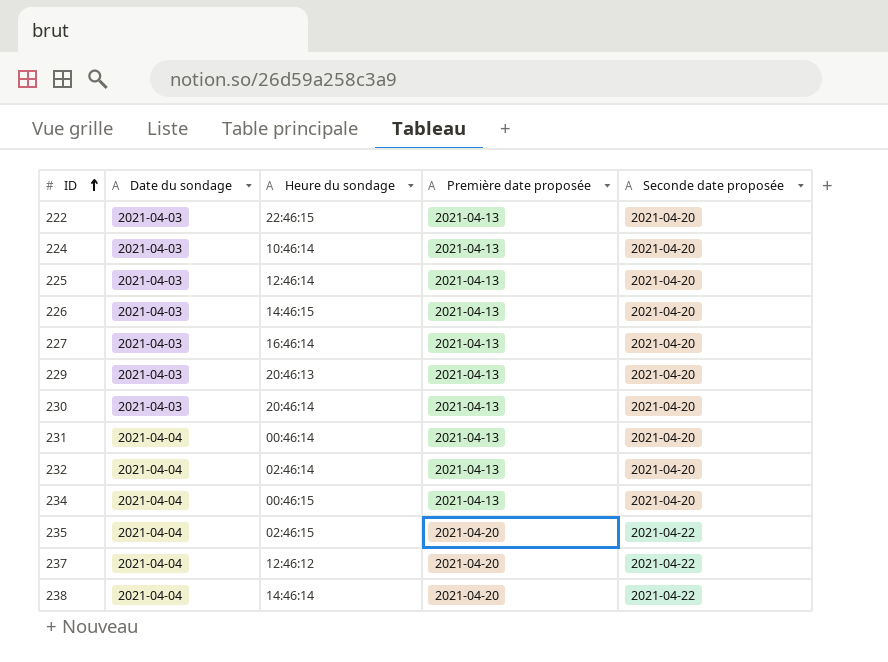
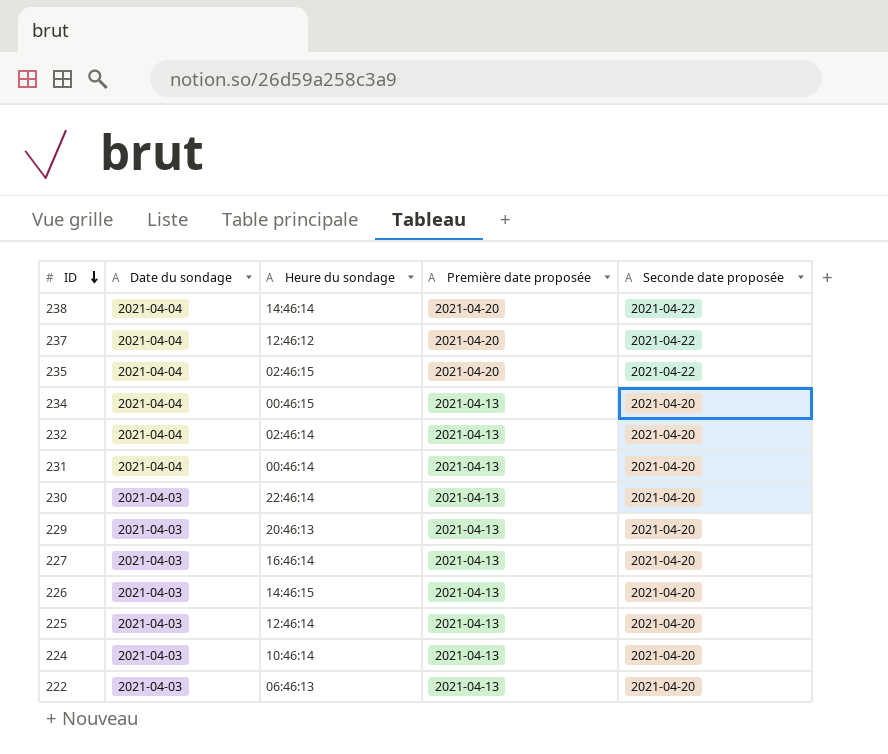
row order: ID ascending -> ID descending
230 | Heure du sondage: 20:46:14 -> 22:46:14
222 | Heure du sondage: 22:46:15 -> 06:46:13

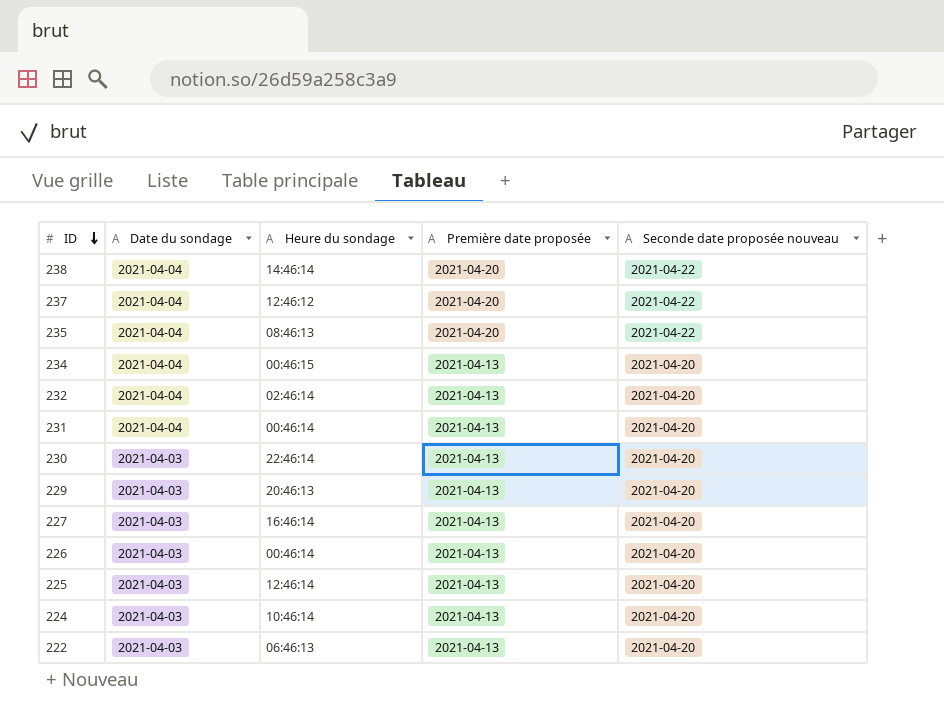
column name: Seconde date proposée -> Seconde date proposée nouveau
235 | Heure du sondage: 02:46:15 -> 08:46:13
226 | Heure du sondage: 14:46:15 -> 00:46:14

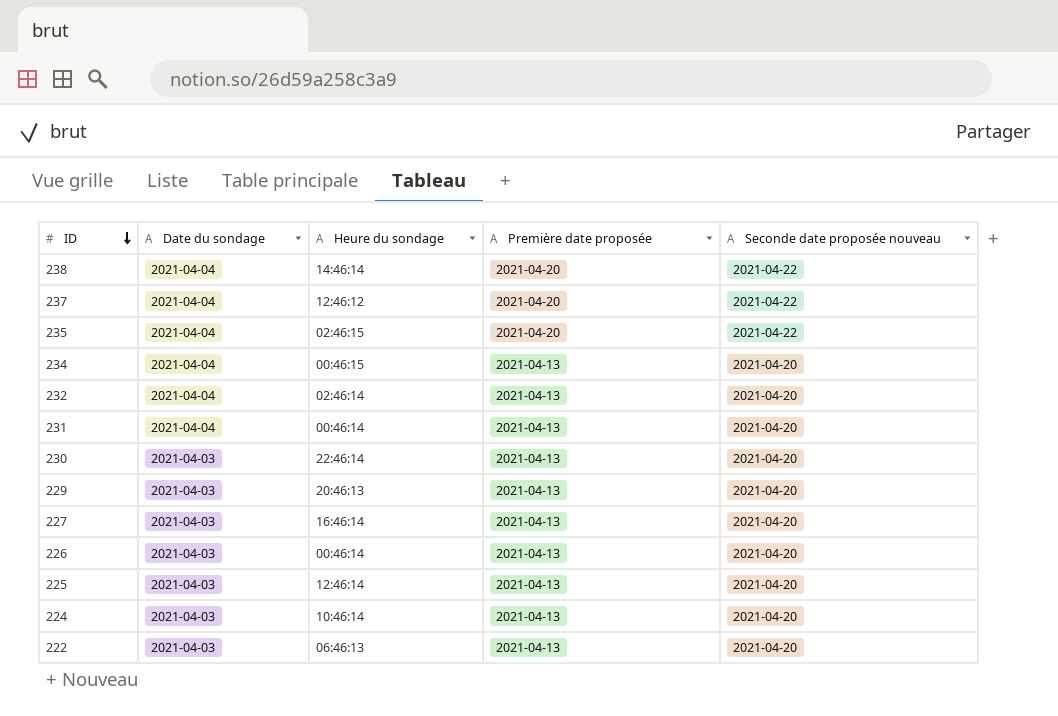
235 | Heure du sondage: 08:46:13 -> 02:46:15

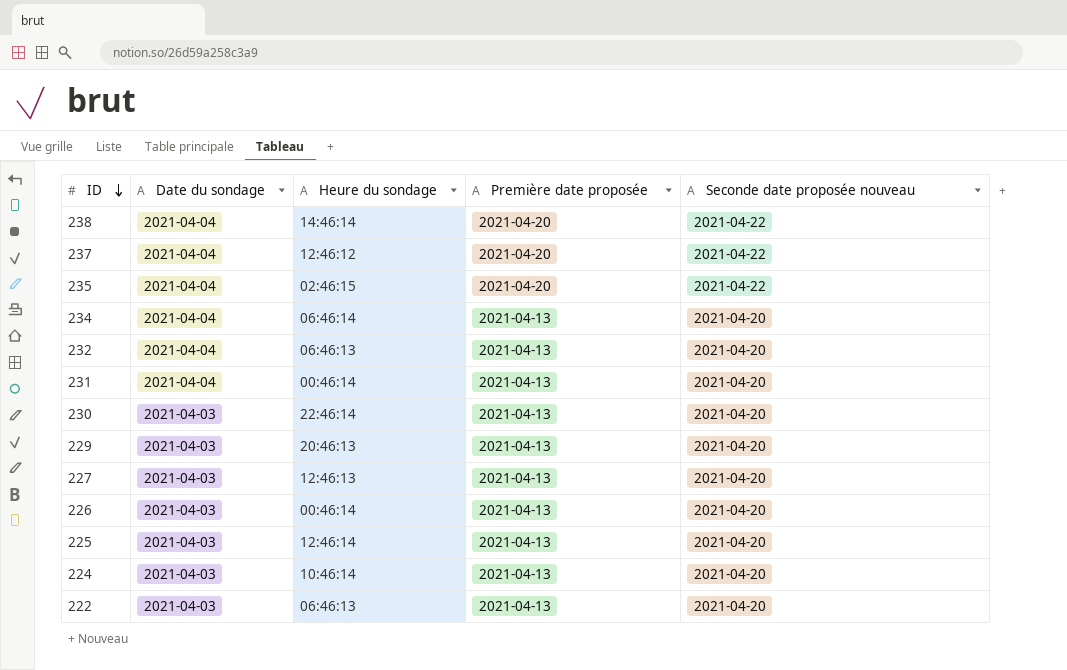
234 | Heure du sondage: 00:46:15 -> 06:46:14
232 | Heure du sondage: 02:46:14 -> 06:46:13
227 | Heure du sondage: 16:46:14 -> 12:46:13

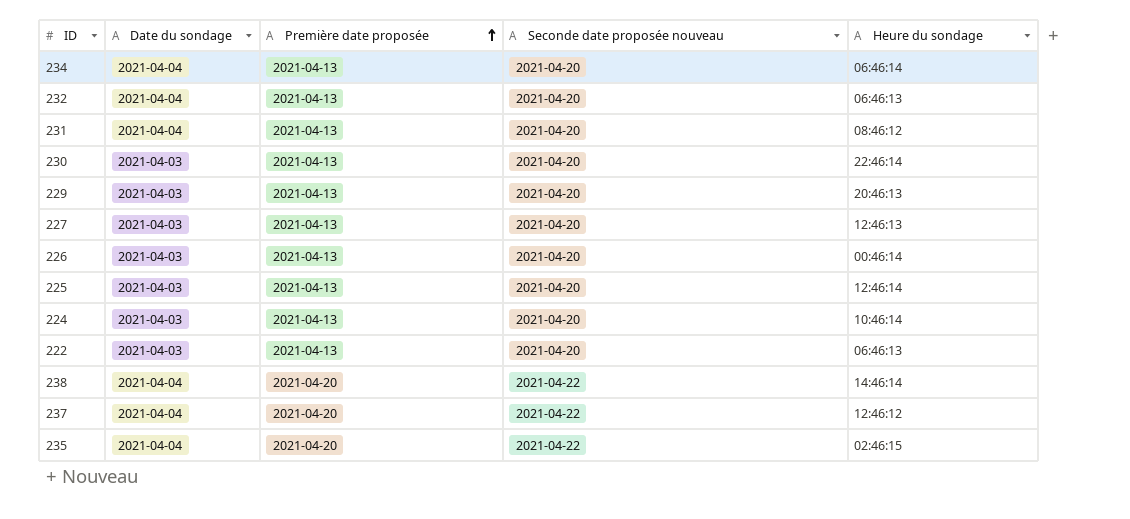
row order: ID descending -> Première date proposée ascending
column Heure du sondage | position: 3 -> 5
231 | Heure du sondage: 00:46:14 -> 08:46:12

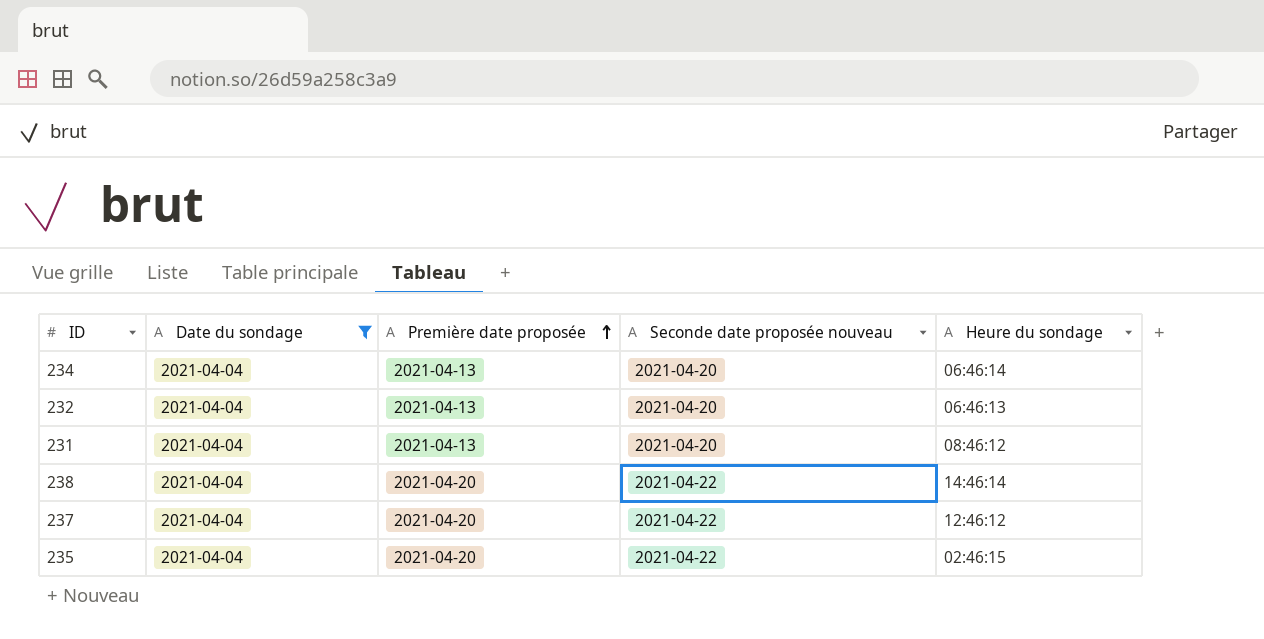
filter: none -> Date du sondage = 2021-04-04

